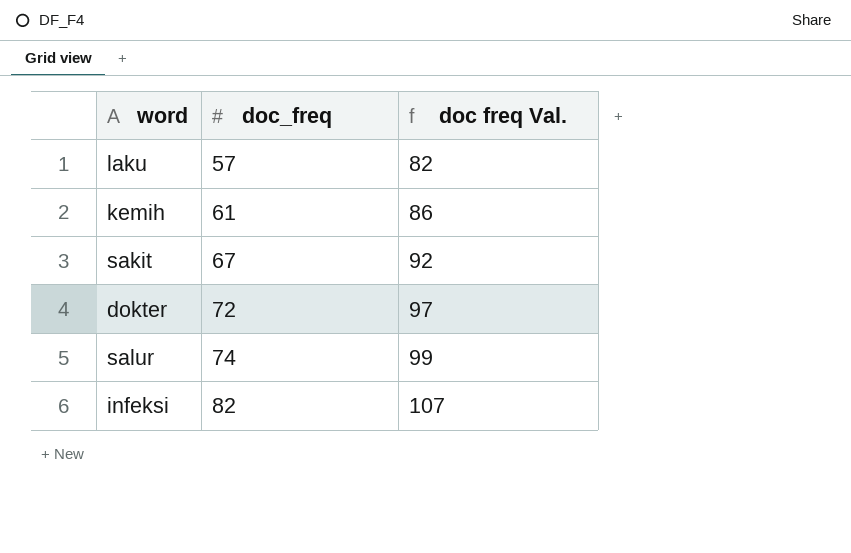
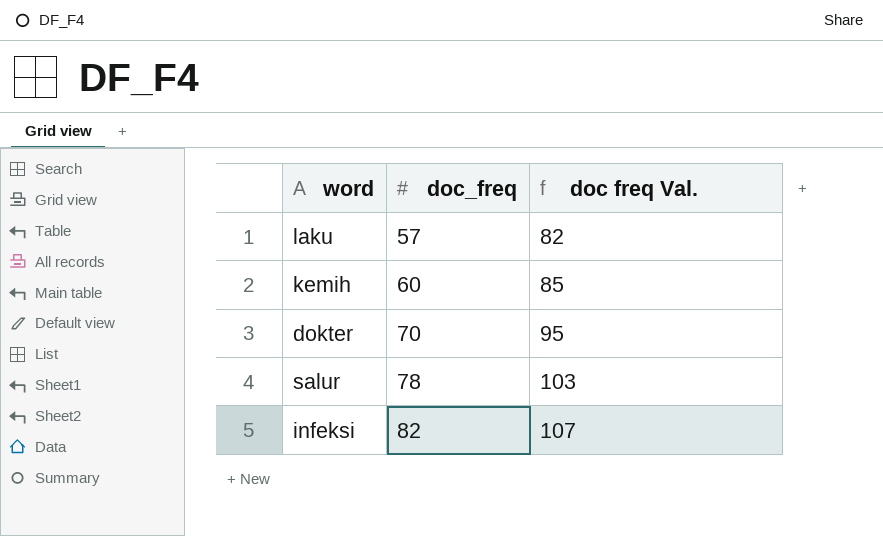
row sakit: 67 | 92 -> none
kemih | doc_freq: 61 -> 60
kemih | doc freq Val.: 86 -> 85
dokter | doc_freq: 72 -> 70
dokter | doc freq Val.: 97 -> 95
salur | doc_freq: 74 -> 78
salur | doc freq Val.: 99 -> 103

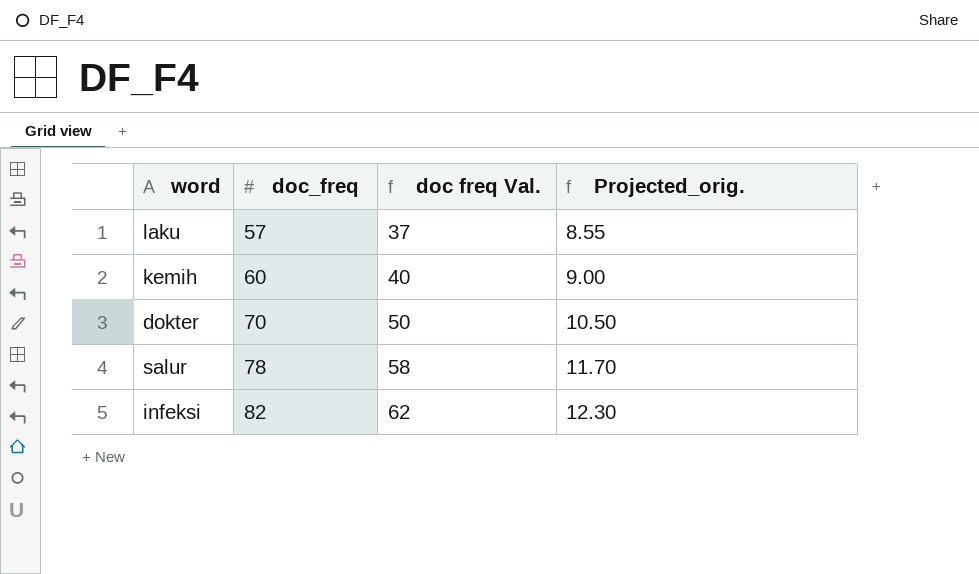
column doc freq Val. | formula: [doc_freq] + 25 -> [doc_freq] - 20
column Projected_orig. | formula: none -> [doc_freq] * 0.15

